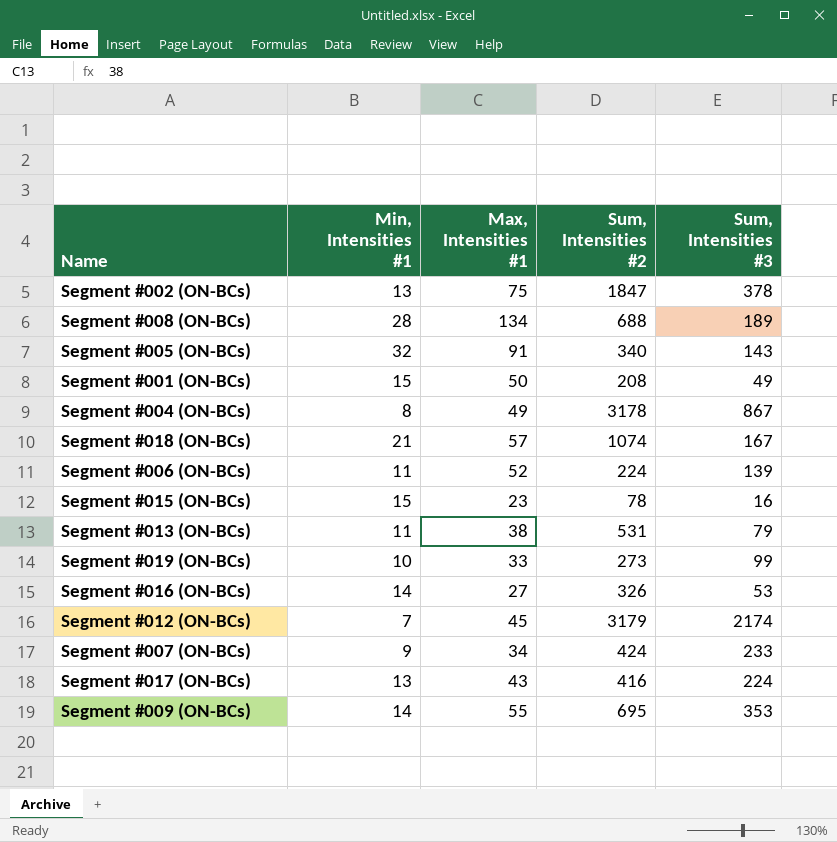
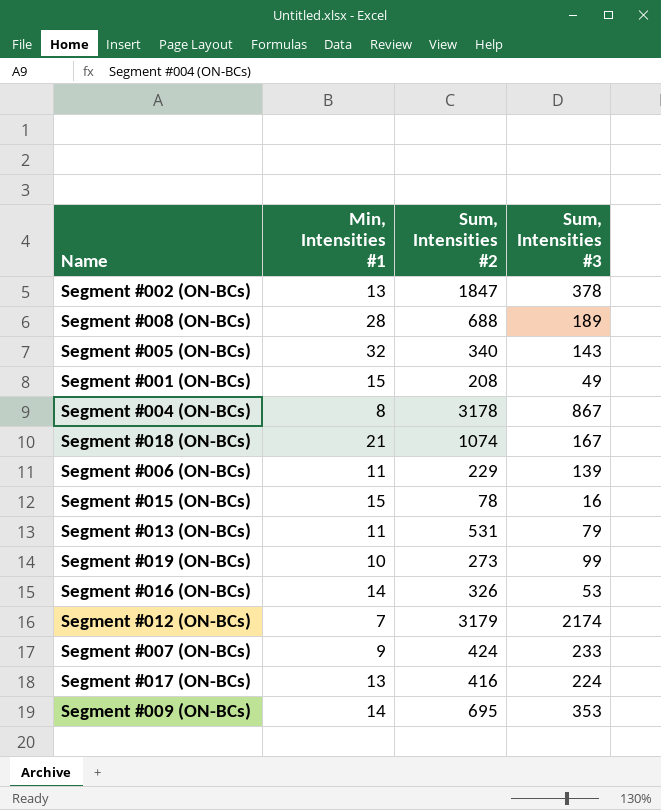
column Max, Intensities #1 | position: 3 -> none
Segment #006 (ON-BCs) | Sum, Intensities #2: 224 -> 229

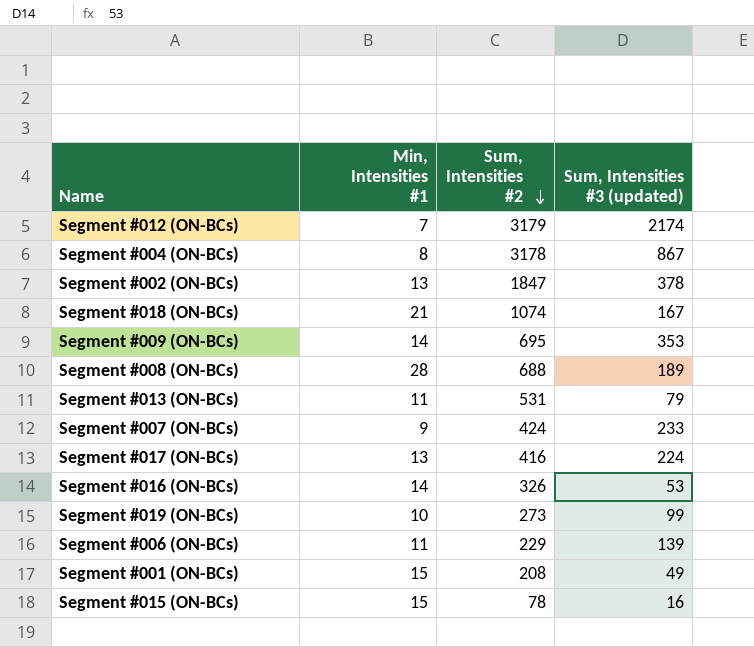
row order: none -> Sum, Intensities #2 descending
column name: Sum, Intensities #3 -> Sum, Intensities #3 (updated)
row Segment #005 (ON-BCs): 32 | 340 | 143 -> none

